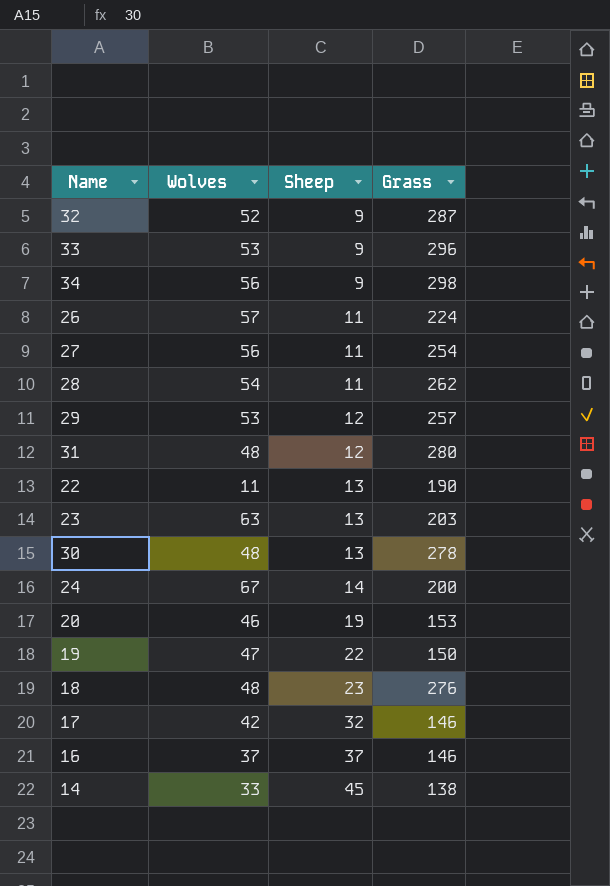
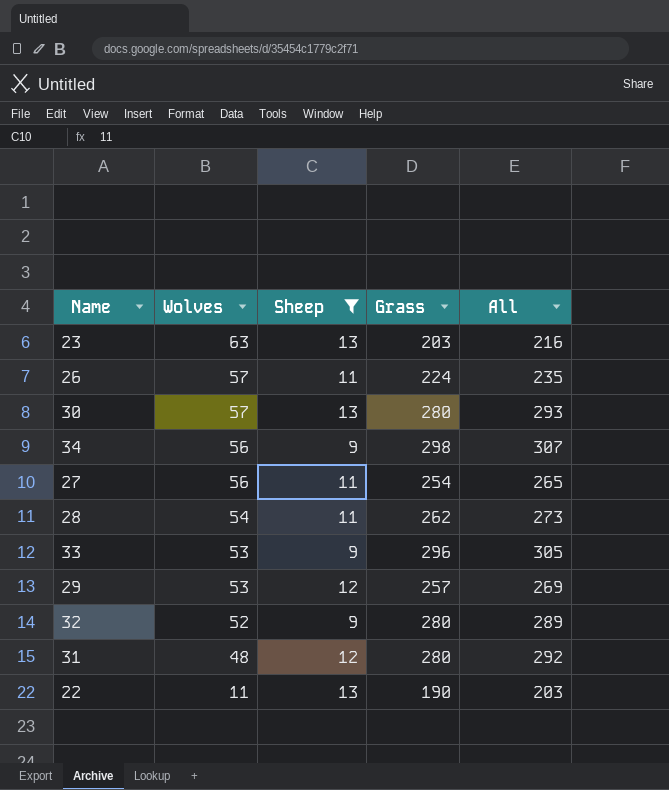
filter: none -> Sheep <= 13
row order: Sheep ascending -> Wolves descending
column All | formula: none -> [Sheep] + [Grass]
30 | Wolves: 48 -> 57
30 | Grass: 278 -> 280
32 | Grass: 287 -> 280

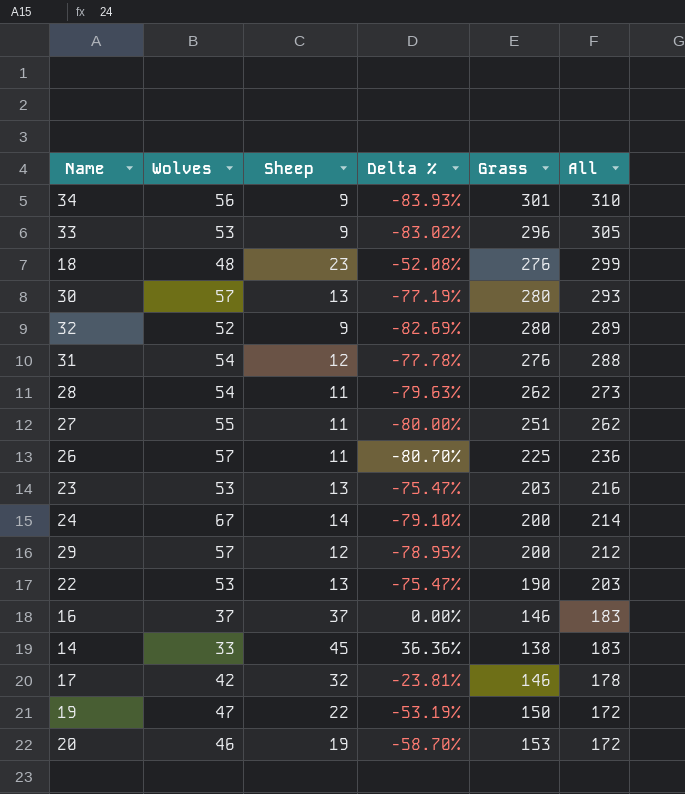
filter: Sheep <= 13 -> none
row order: Wolves descending -> All descending
column Delta % | formula: none -> ([Sheep] - [Wolves]) / [Wolves]
34 | Grass: 298 -> 301
34 | All: 307 -> 310
31 | Wolves: 48 -> 54
31 | Grass: 280 -> 276
31 | All: 292 -> 288
27 | Wolves: 56 -> 55
27 | Grass: 254 -> 251
27 | All: 265 -> 262
26 | Grass: 224 -> 225
26 | All: 235 -> 236
23 | Wolves: 63 -> 53
29 | Wolves: 53 -> 57
29 | Grass: 257 -> 200
29 | All: 269 -> 212
22 | Wolves: 11 -> 53

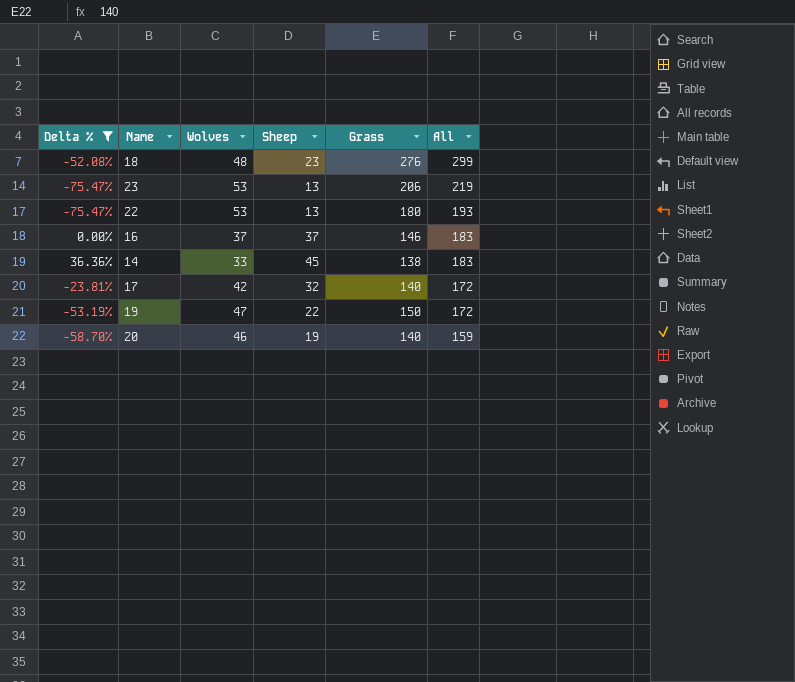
filter: none -> Delta % >= -75.47%
column Delta % | position: 4 -> 1
23 | Grass: 203 -> 206
23 | All: 216 -> 219
22 | Grass: 190 -> 180
22 | All: 203 -> 193
17 | Grass: 146 -> 140
17 | All: 178 -> 172
20 | Grass: 153 -> 140
20 | All: 172 -> 159

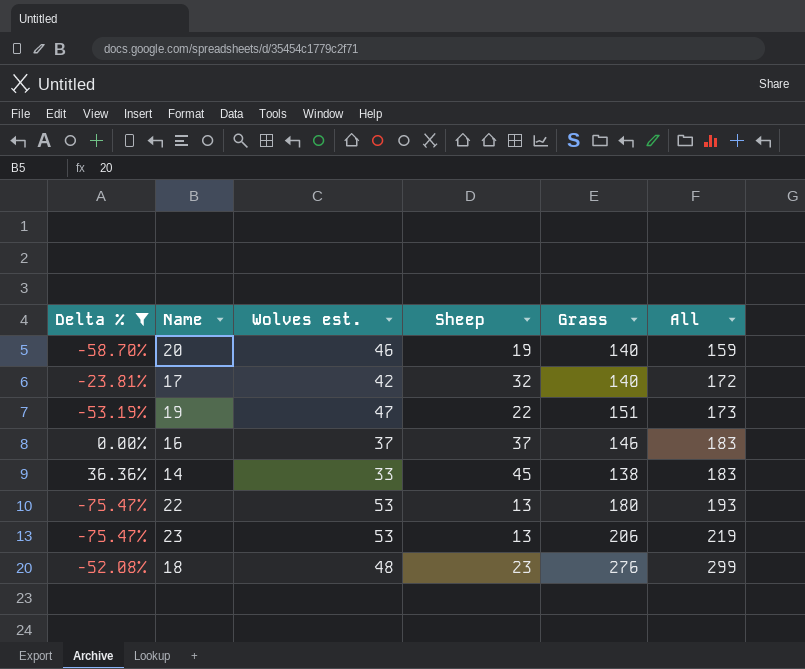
row order: All descending -> All ascending
column name: Wolves -> Wolves est.
19 | Grass: 150 -> 151
19 | All: 172 -> 173

